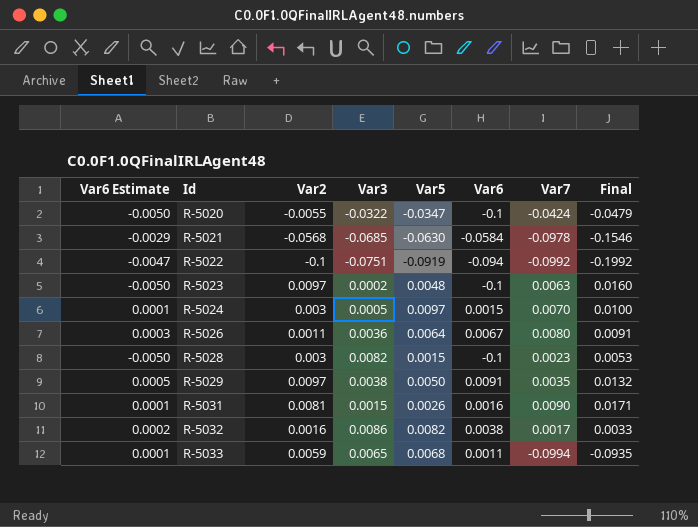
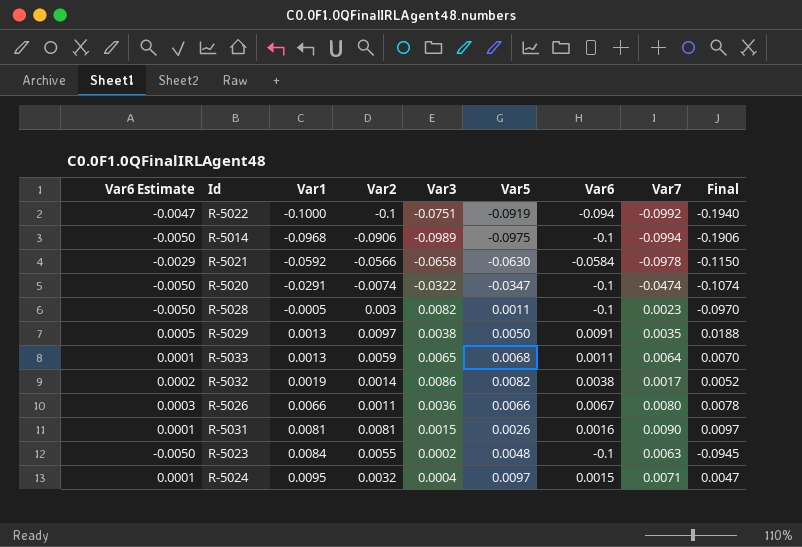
row order: Id ascending -> Var1 ascending
column Var1 | position: none -> 3
column Final | formula: [Var2] + [Var7] -> [Var2] + [Var6]
row R-5014: none -> -0.0050 | -0.0968 | -0.0906 | -0.0989 | -0.0975 | -0.1 | -0.0994 | -0.1906
R-5021 | Var2: -0.0568 -> -0.0566
R-5021 | Var3: -0.0685 -> -0.0658
R-5020 | Var2: -0.0055 -> -0.0074
R-5020 | Var7: -0.0424 -> -0.0474
R-5028 | Var5: 0.0015 -> 0.0011
R-5033 | Var7: -0.0994 -> 0.0064
R-5032 | Var2: 0.0016 -> 0.0014
R-5026 | Var5: 0.0064 -> 0.0066
R-5023 | Var2: 0.0097 -> 0.0055
R-5024 | Var2: 0.003 -> 0.0032
R-5024 | Var3: 0.0005 -> 0.0004
R-5024 | Var7: 0.0070 -> 0.0071

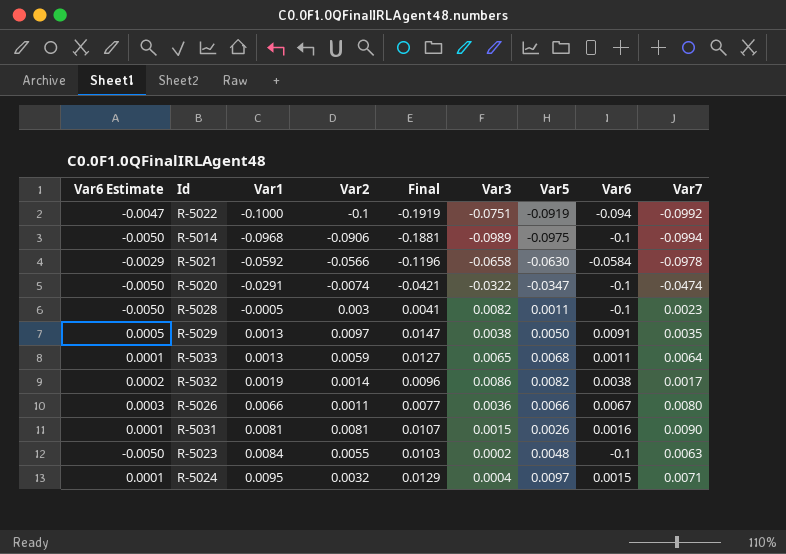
column Final | formula: [Var2] + [Var6] -> [Var2] + [Var5]
column Final | position: 9 -> 5

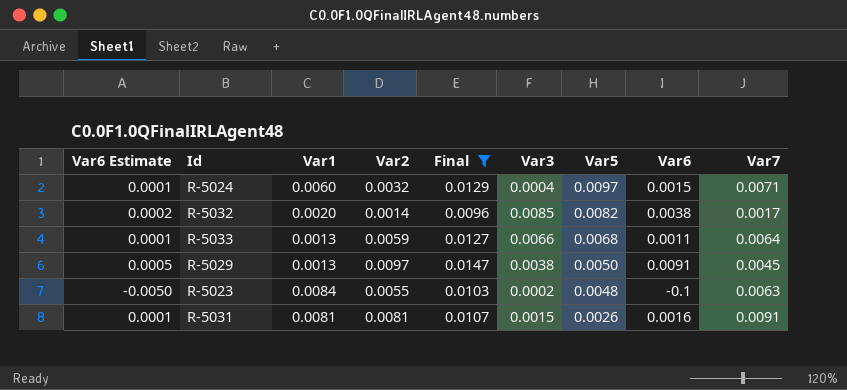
filter: none -> Final >= 0.0096
row order: Var1 ascending -> Var5 descending
R-5024 | Var1: 0.0095 -> 0.0060
R-5032 | Var1: 0.0019 -> 0.0020
R-5032 | Var3: 0.0086 -> 0.0085
R-5033 | Var3: 0.0065 -> 0.0066
R-5029 | Var7: 0.0035 -> 0.0045
R-5031 | Var7: 0.0090 -> 0.0091

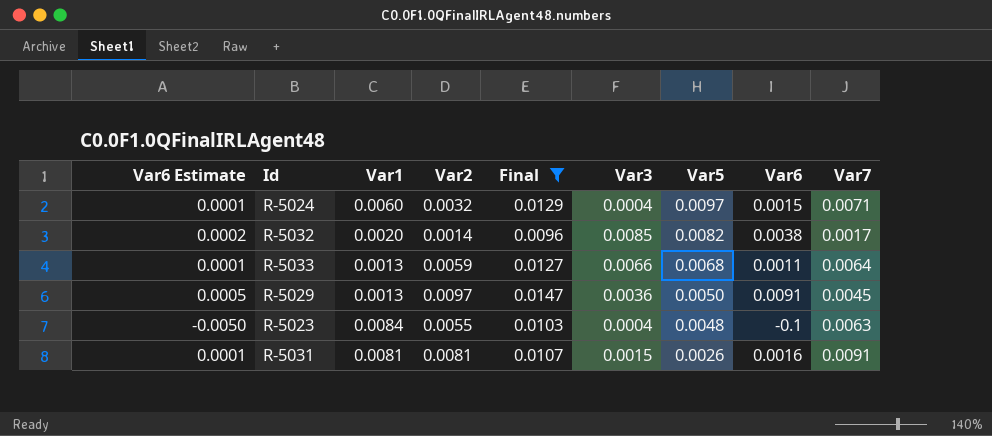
R-5029 | Var3: 0.0038 -> 0.0036
R-5023 | Var3: 0.0002 -> 0.0004

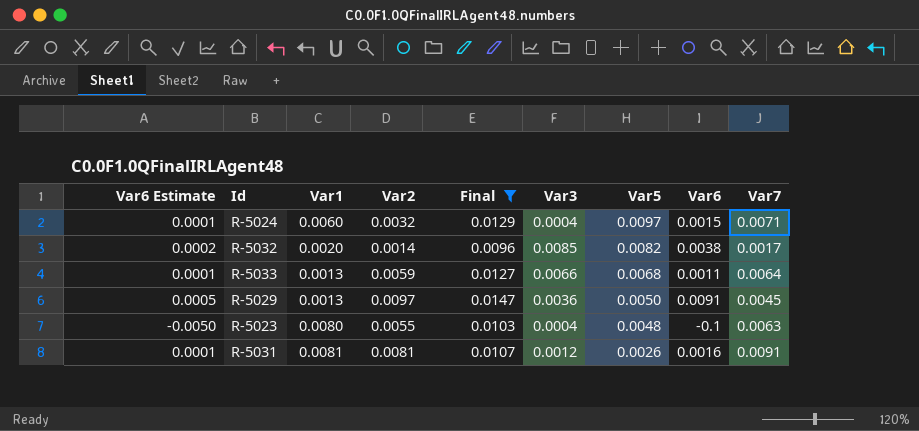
R-5023 | Var1: 0.0084 -> 0.0080
R-5031 | Var3: 0.0015 -> 0.0012

